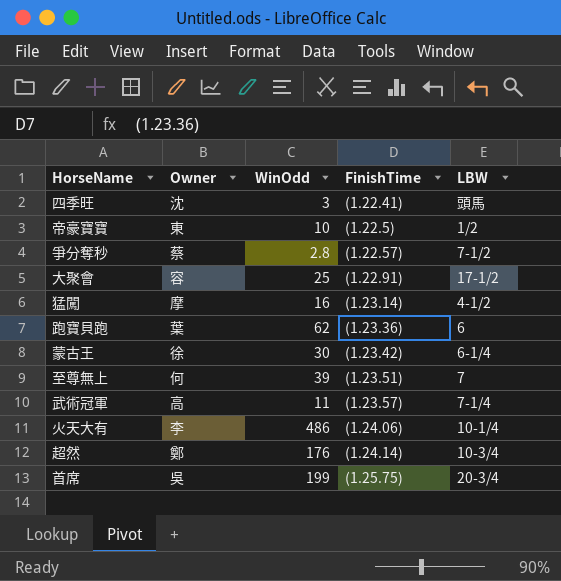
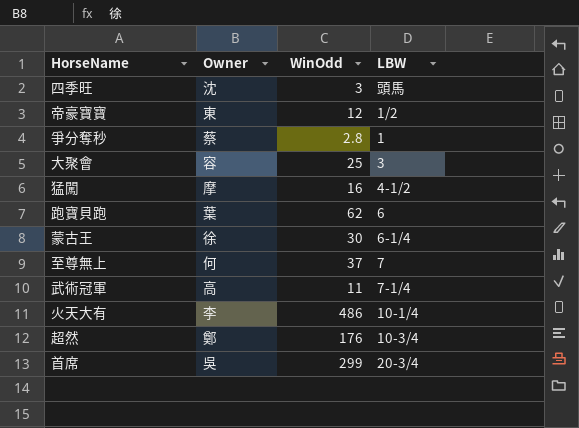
column FinishTime | position: 4 -> none
帝豪寶寶 | WinOdd: 10 -> 12
爭分奪秒 | LBW: 7-1/2 -> 1
大聚會 | LBW: 17-1/2 -> 3
至尊無上 | WinOdd: 39 -> 37
首席 | WinOdd: 199 -> 299

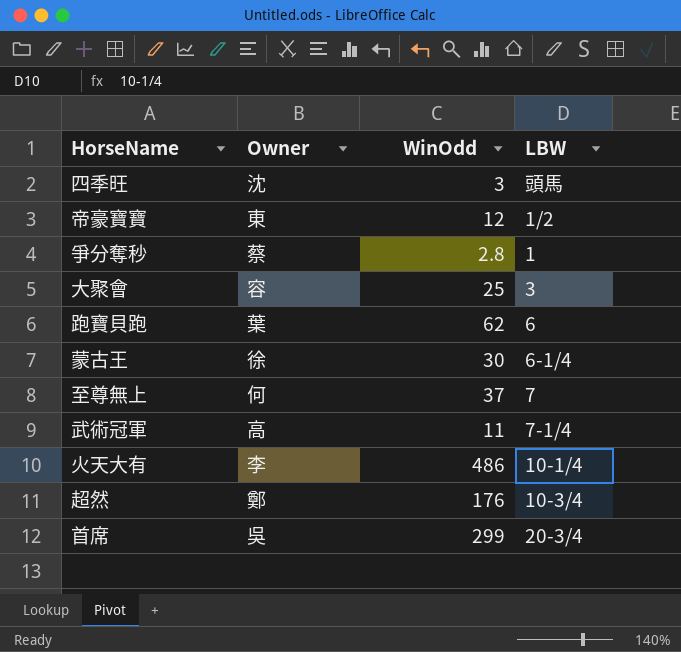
row 猛闖: 摩 | 16 | 4-1/2 -> none

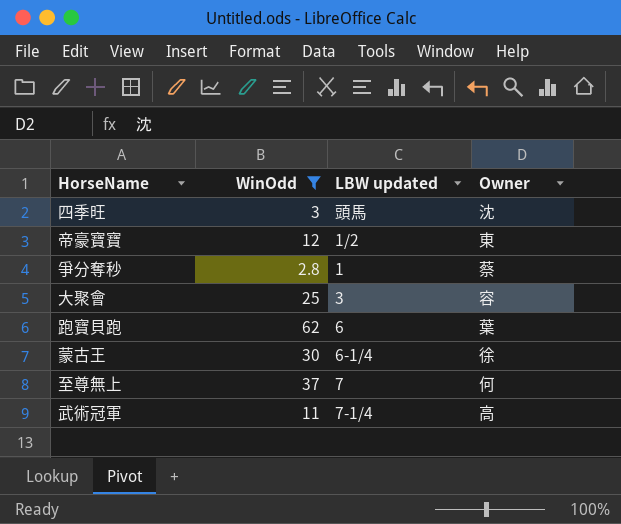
filter: none -> WinOdd <= 62
column name: LBW -> LBW updated
column Owner | position: 2 -> 4

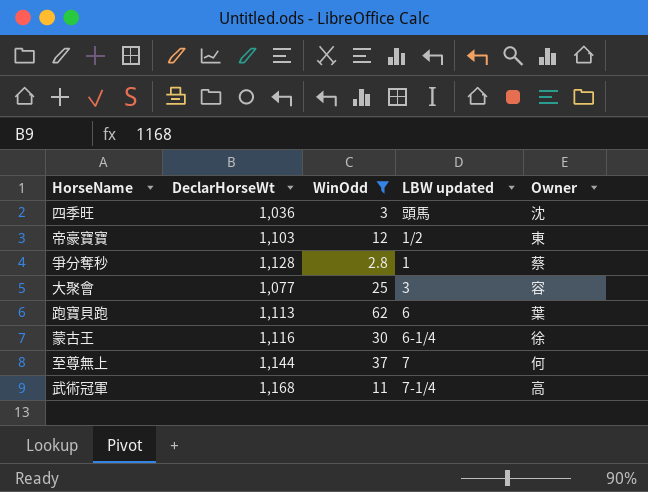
column DeclarHorseWt | position: none -> 2

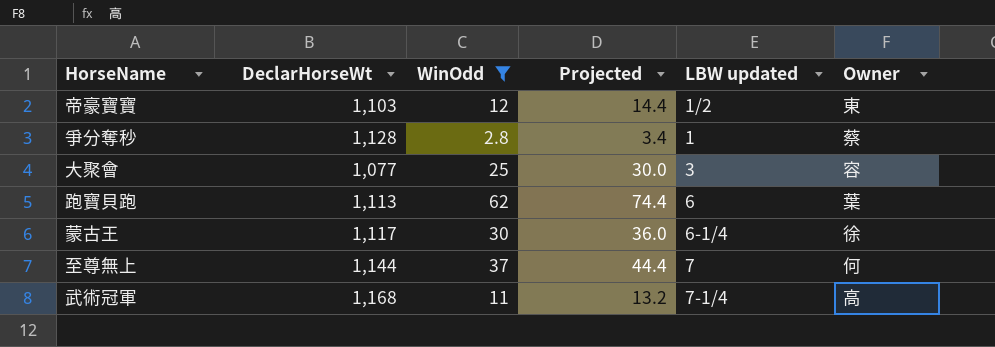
column Projected | formula: none -> [WinOdd] * 1.2
row 四季旺: 1,036 | 3 | 頭馬 | 沈 -> none
蒙古王 | DeclarHorseWt: 1,116 -> 1,117

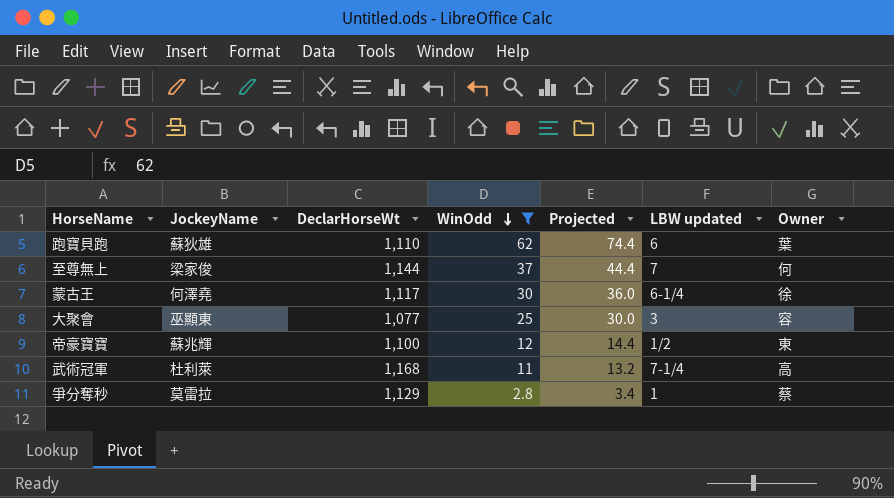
row order: none -> WinOdd descending
column JockeyName | position: none -> 2
跑寶貝跑 | DeclarHorseWt: 1,113 -> 1,110
帝豪寶寶 | DeclarHorseWt: 1,103 -> 1,100
爭分奪秒 | DeclarHorseWt: 1,128 -> 1,129

